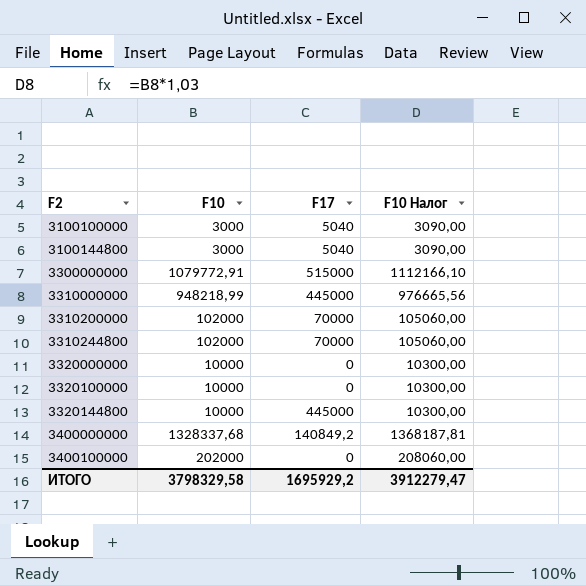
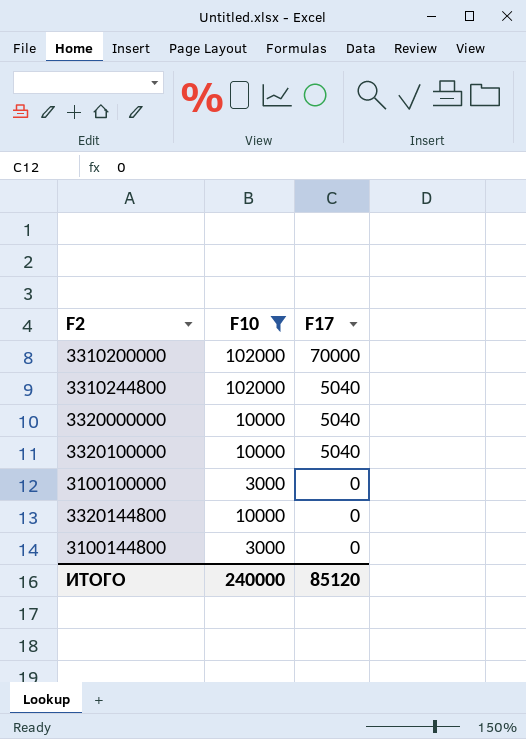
filter: none -> F10 <= 102000
row order: F2 ascending -> F17 descending
column F10 Налог | formula: [F10] * 1,03 -> none
3310244800 | F17: 70000 -> 5040
3320000000 | F17: 0 -> 5040
3320100000 | F17: 0 -> 5040
3100100000 | F17: 5040 -> 0
3320144800 | F17: 445000 -> 0
3100144800 | F17: 5040 -> 0
ИТОГО | F10: 3798329,58 -> 240000
ИТОГО | F17: 1695929,2 -> 85120

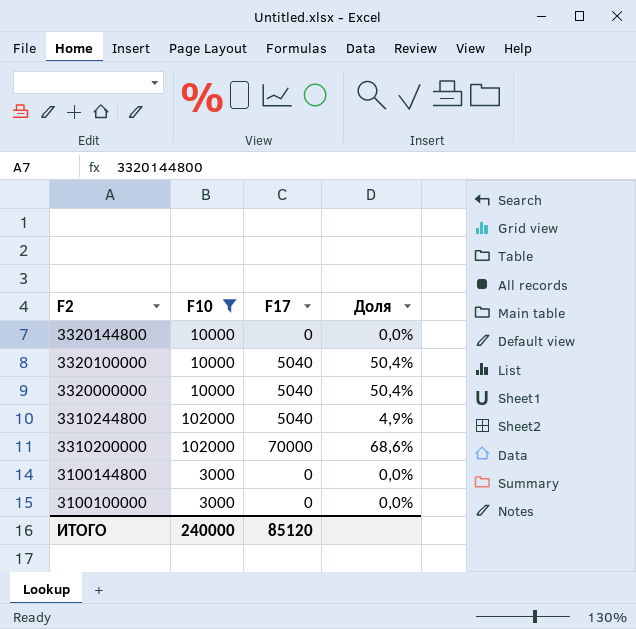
row order: F17 descending -> F2 descending
column Доля | formula: none -> [F17] / [F10]

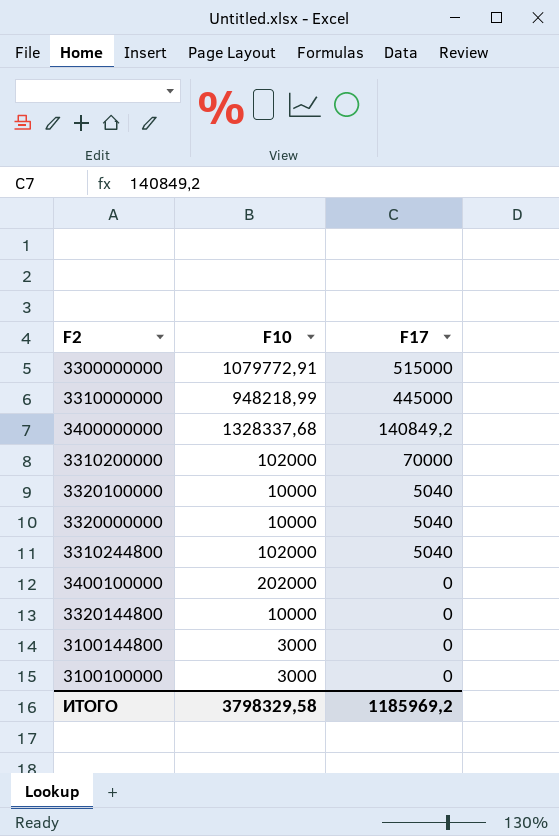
filter: F10 <= 102000 -> none
row order: F2 descending -> F17 descending
column Доля | formula: [F17] / [F10] -> none
ИТОГО | F10: 240000 -> 3798329,58
ИТОГО | F17: 85120 -> 1185969,2

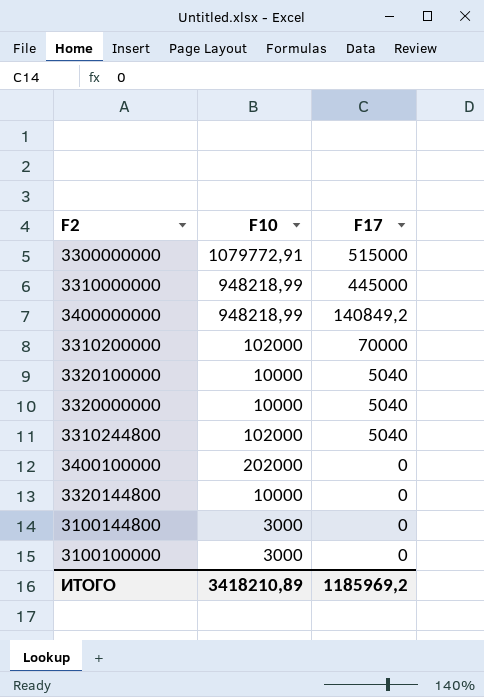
3400000000 | F10: 1328337,68 -> 948218,99
ИТОГО | F10: 3798329,58 -> 3418210,89

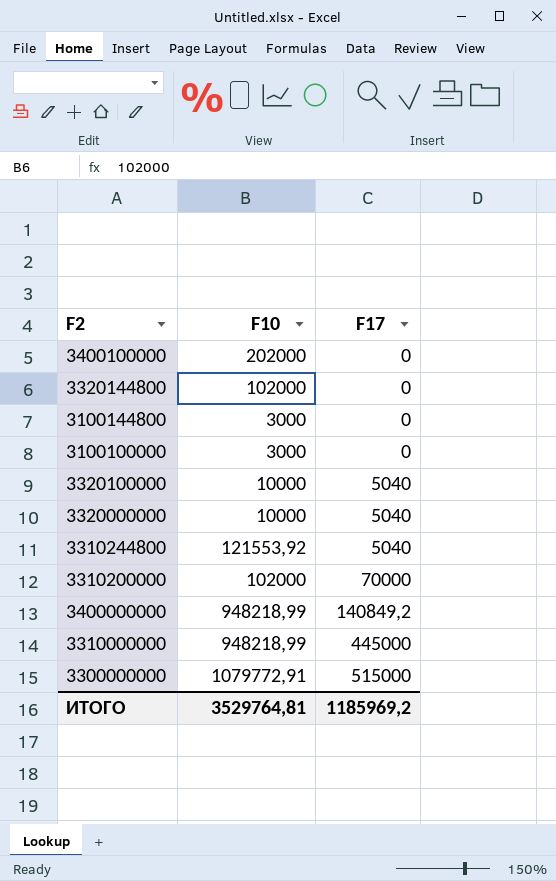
row order: F17 descending -> F17 ascending
3320144800 | F10: 10000 -> 102000
3310244800 | F10: 102000 -> 121553,92
ИТОГО | F10: 3418210,89 -> 3529764,81

